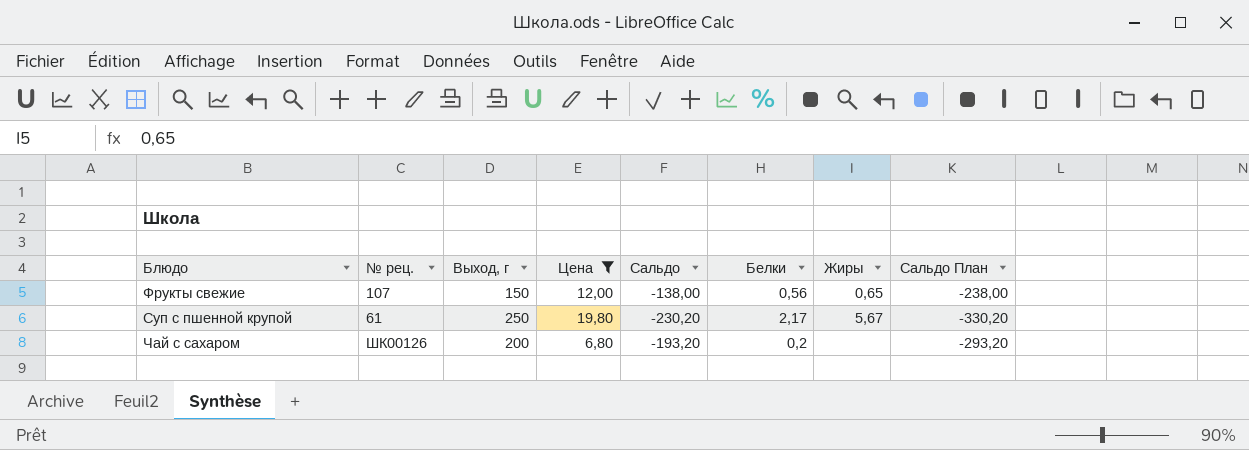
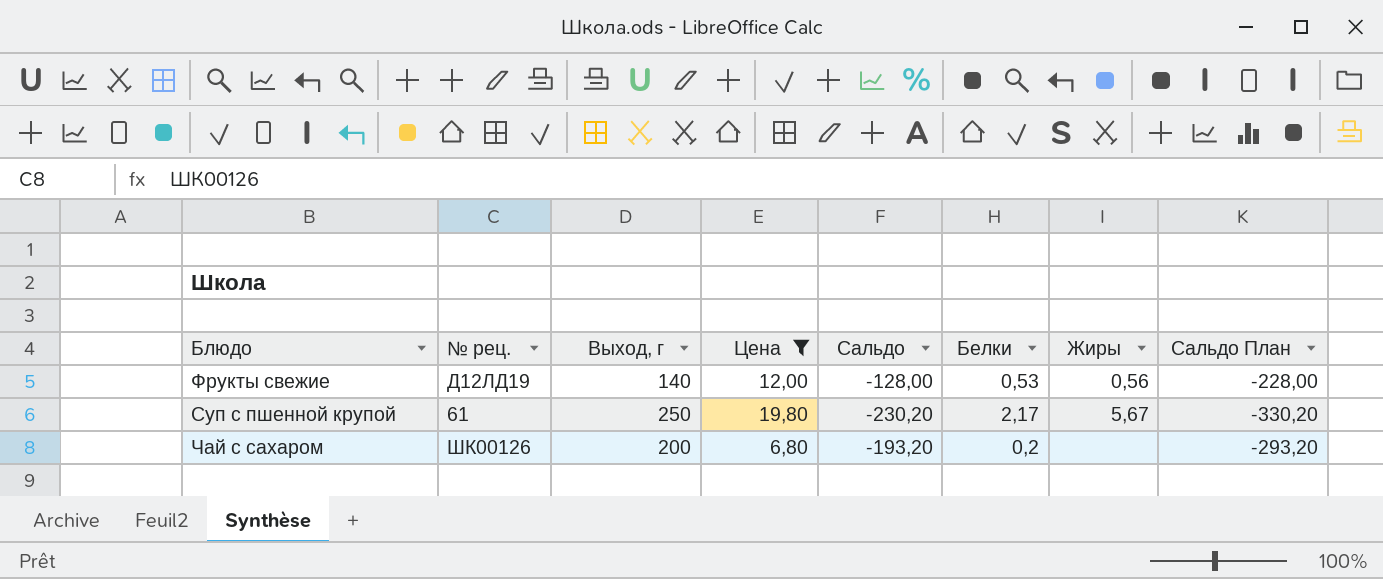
Фрукты свежие | № рец.: 107 -> Д12ЛД19
Фрукты свежие | Выход, г: 150 -> 140
Фрукты свежие | Сальдо: -138,00 -> -128,00
Фрукты свежие | Белки: 0,56 -> 0,53
Фрукты свежие | Жиры: 0,65 -> 0,56
Фрукты свежие | Сальдо План: -238,00 -> -228,00

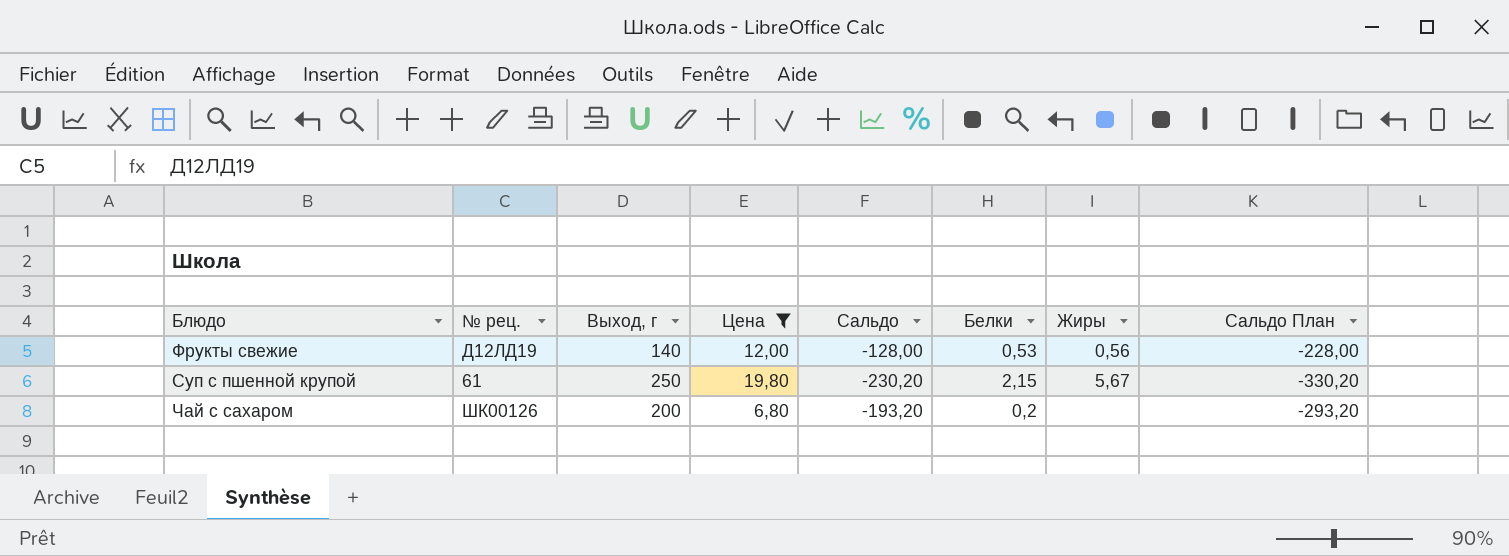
Суп с пшенной крупой | Белки: 2,17 -> 2,15

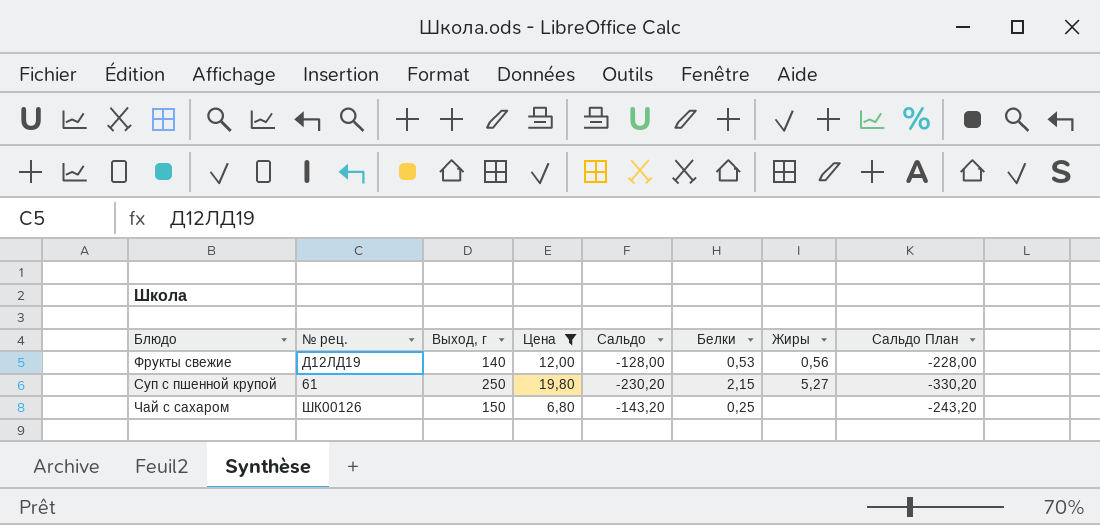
Суп с пшенной крупой | Жиры: 5,67 -> 5,27
Чай с сахаром | Выход, г: 200 -> 150
Чай с сахаром | Сальдо: -193,20 -> -143,20
Чай с сахаром | Белки: 0,2 -> 0,25
Чай с сахаром | Сальдо План: -293,20 -> -243,20

